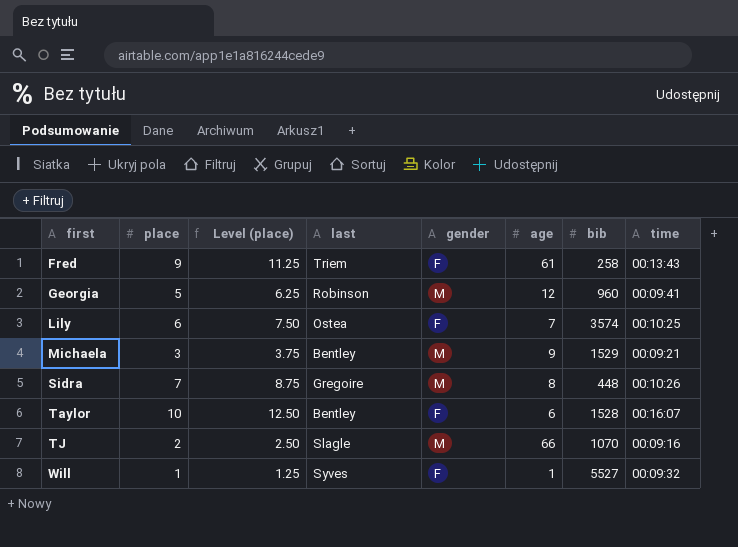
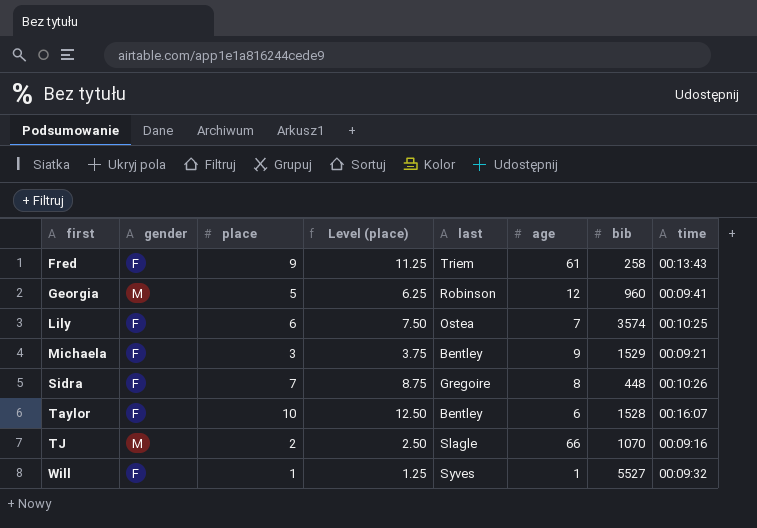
column gender | position: 5 -> 2
Michaela | gender: M -> F
Sidra | gender: M -> F

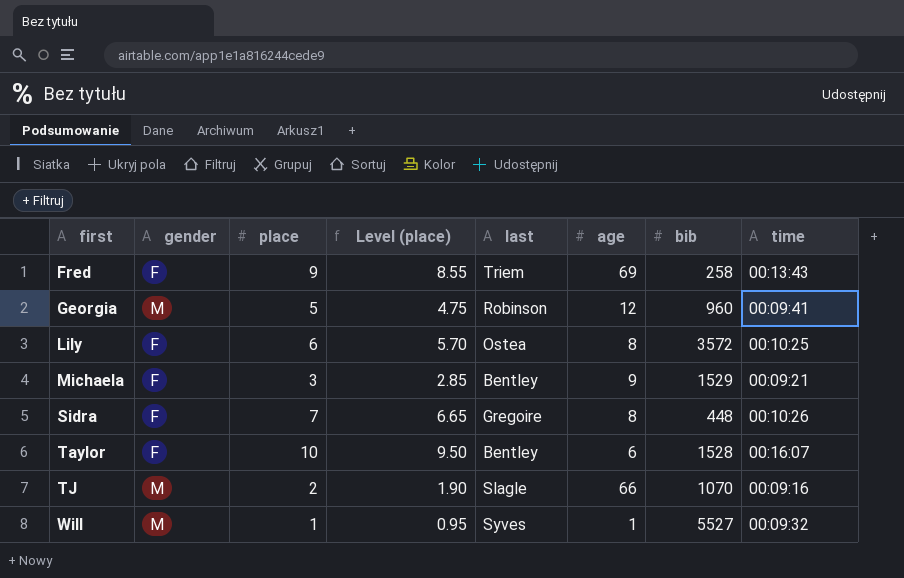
column Level (place) | formula: [place] * 1.25 -> [place] * 0.95
Fred | age: 61 -> 69
Lily | age: 7 -> 8
Lily | bib: 3574 -> 3572
Will | gender: F -> M

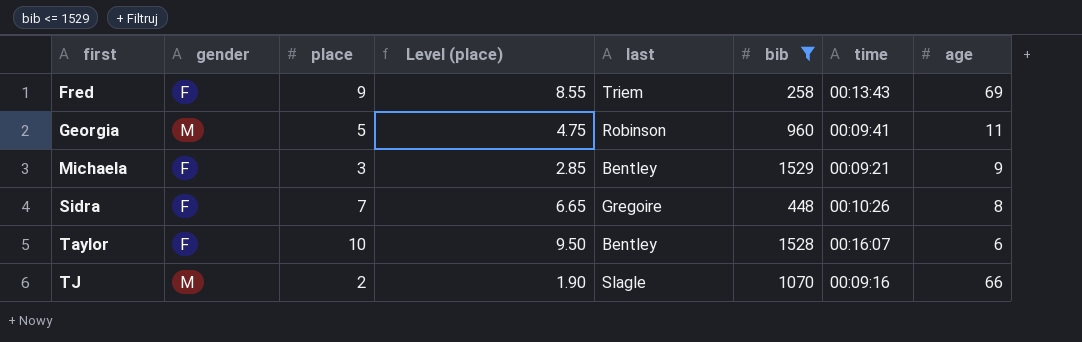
filter: none -> bib <= 1529
column age | position: 6 -> 8
Georgia | age: 12 -> 11

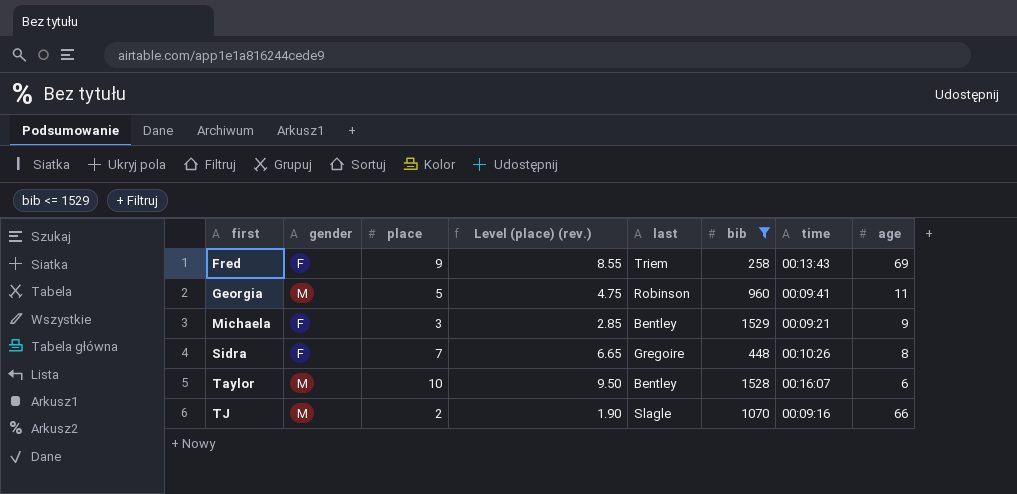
column name: Level (place) -> Level (place) (rev.)
Taylor | gender: F -> M

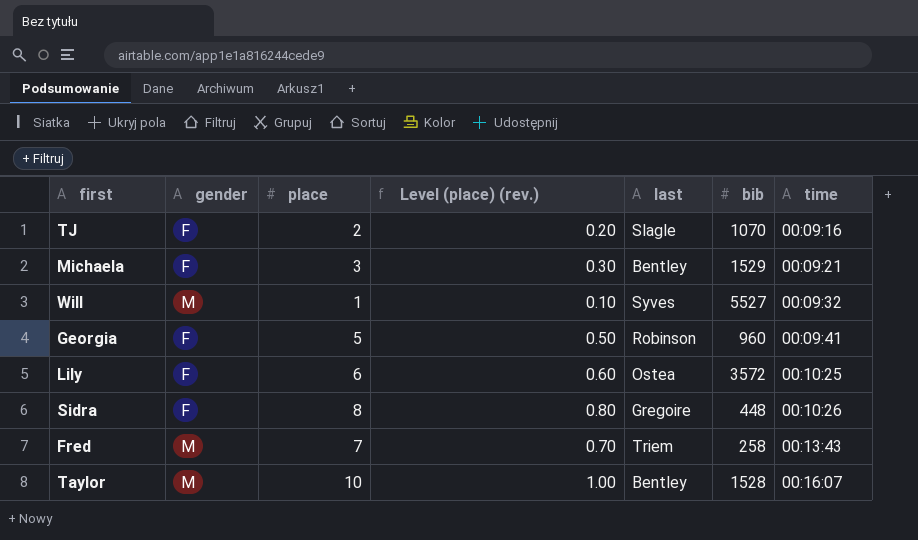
filter: bib <= 1529 -> none
row order: first ascending -> time ascending
column age | position: 8 -> none
column Level (place) (rev.) | formula: [place] * 0.95 -> [place] * 0.1
TJ | gender: M -> F
Georgia | gender: M -> F
Sidra | place: 7 -> 8
Fred | gender: F -> M
Fred | place: 9 -> 7

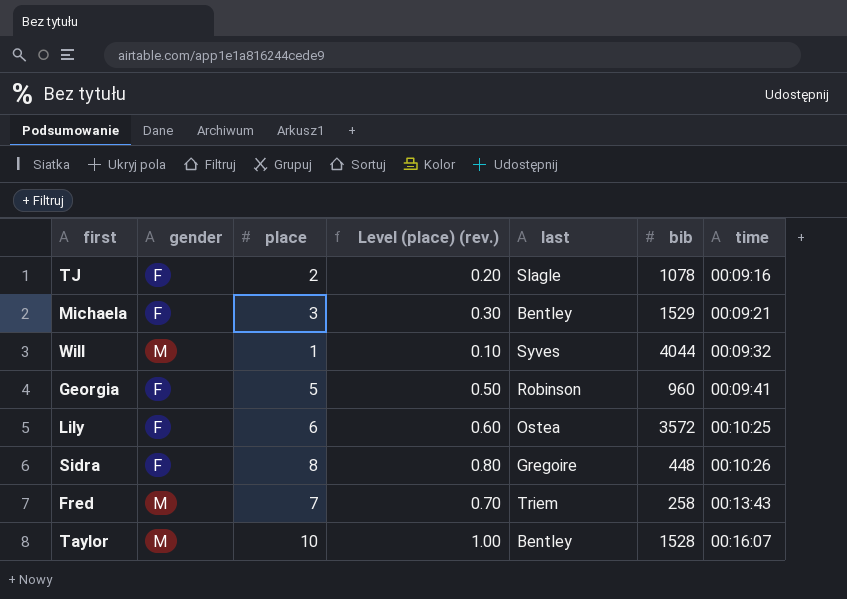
TJ | bib: 1070 -> 1078
Will | bib: 5527 -> 4044

